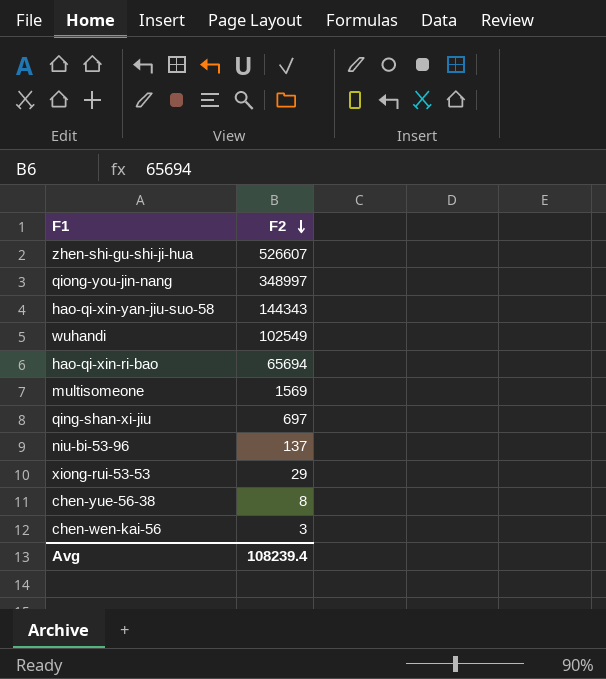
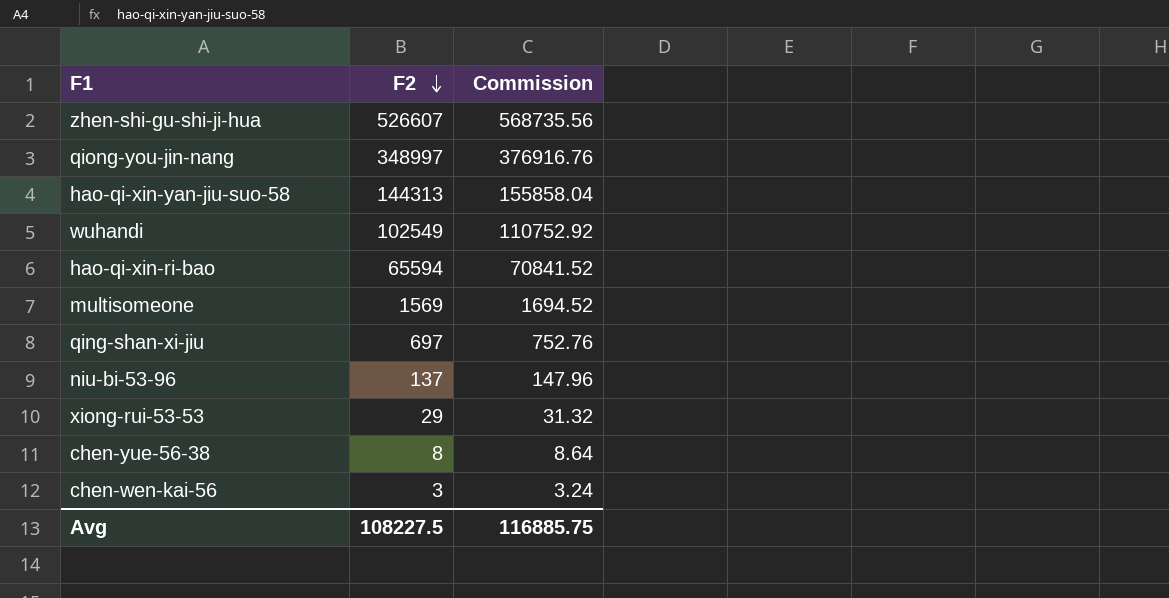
column Commission | formula: none -> [F2] * 1.08
hao-qi-xin-yan-jiu-suo-58 | F2: 144343 -> 144313
hao-qi-xin-ri-bao | F2: 65694 -> 65594
Avg | F2: 108239.4 -> 108227.5

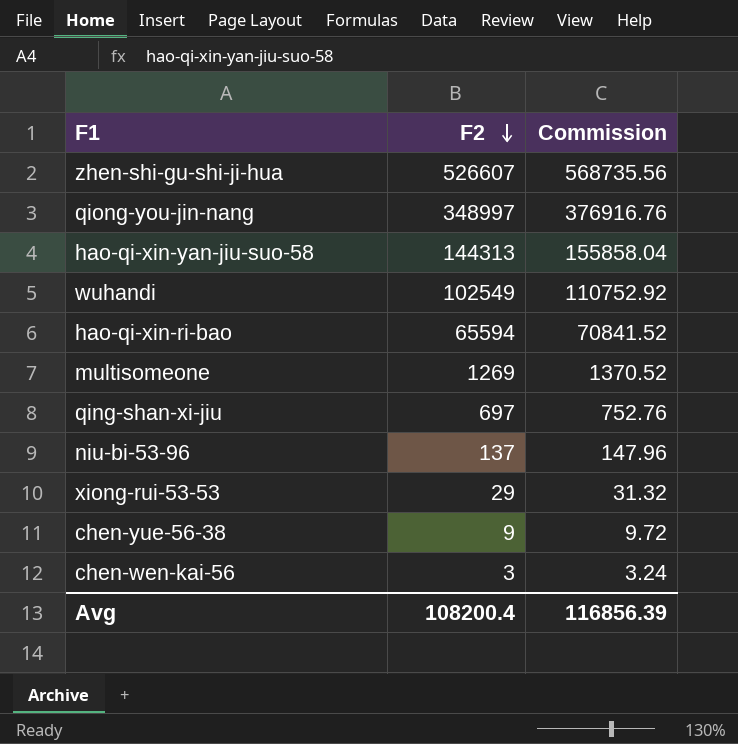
multisomeone | F2: 1569 -> 1269
multisomeone | Commission: 1694.52 -> 1370.52
chen-yue-56-38 | F2: 8 -> 9
chen-yue-56-38 | Commission: 8.64 -> 9.72
Avg | F2: 108227.5 -> 108200.4
Avg | Commission: 116885.75 -> 116856.39

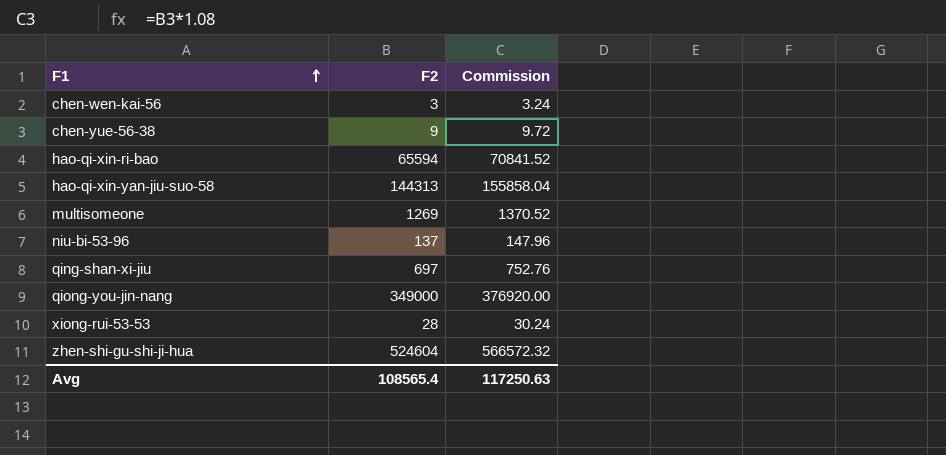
row order: F2 descending -> F1 ascending
row wuhandi: 102549 | 110752.92 -> none
qiong-you-jin-nang | F2: 348997 -> 349000
qiong-you-jin-nang | Commission: 376916.76 -> 376920.00
xiong-rui-53-53 | F2: 29 -> 28
xiong-rui-53-53 | Commission: 31.32 -> 30.24
zhen-shi-gu-shi-ji-hua | F2: 526607 -> 524604
zhen-shi-gu-shi-ji-hua | Commission: 568735.56 -> 566572.32
Avg | F2: 108200.4 -> 108565.4
Avg | Commission: 116856.39 -> 117250.63

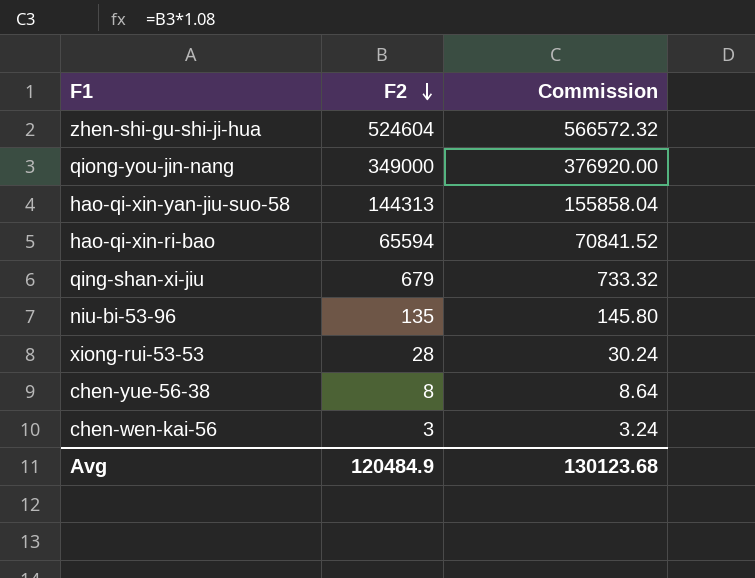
row order: F1 ascending -> F2 descending
row multisomeone: 1269 | 1370.52 -> none
qing-shan-xi-jiu | F2: 697 -> 679
qing-shan-xi-jiu | Commission: 752.76 -> 733.32
niu-bi-53-96 | F2: 137 -> 135
niu-bi-53-96 | Commission: 147.96 -> 145.80
chen-yue-56-38 | F2: 9 -> 8
chen-yue-56-38 | Commission: 9.72 -> 8.64
Avg | F2: 108565.4 -> 120484.9
Avg | Commission: 117250.63 -> 130123.68

